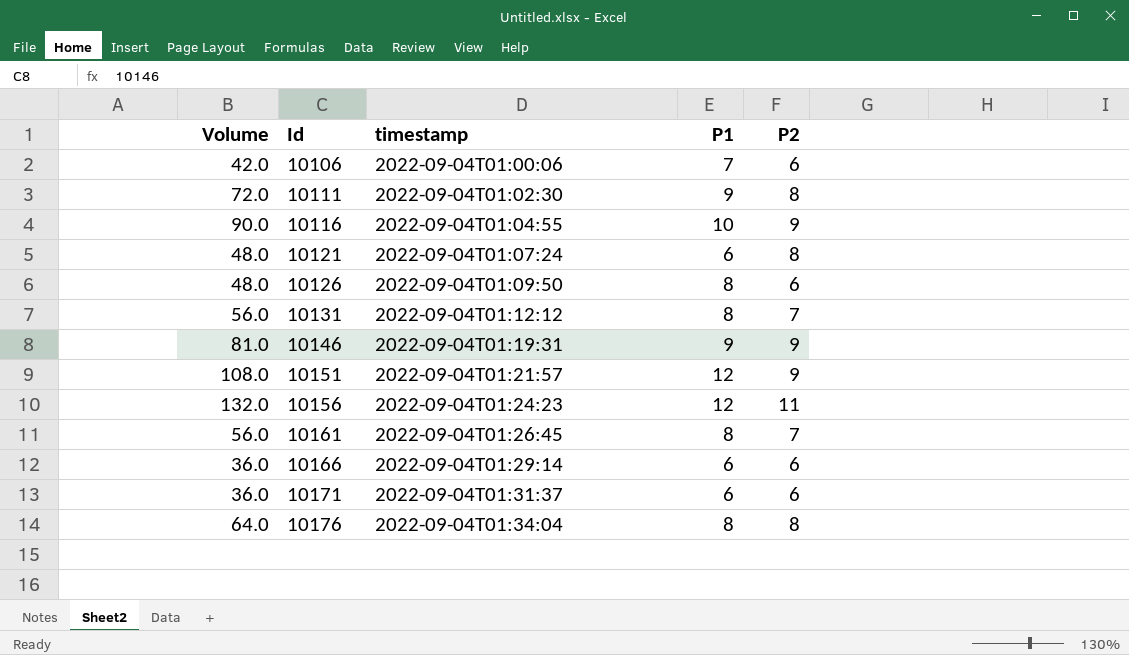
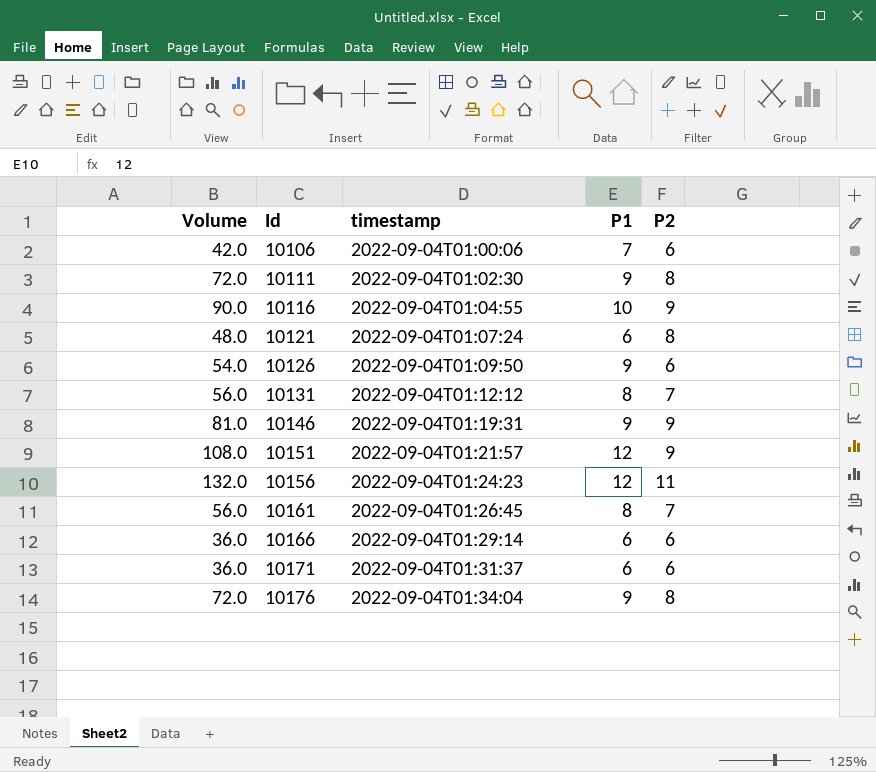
10126 | Volume: 48.0 -> 54.0
10126 | P1: 8 -> 9
10176 | Volume: 64.0 -> 72.0
10176 | P1: 8 -> 9

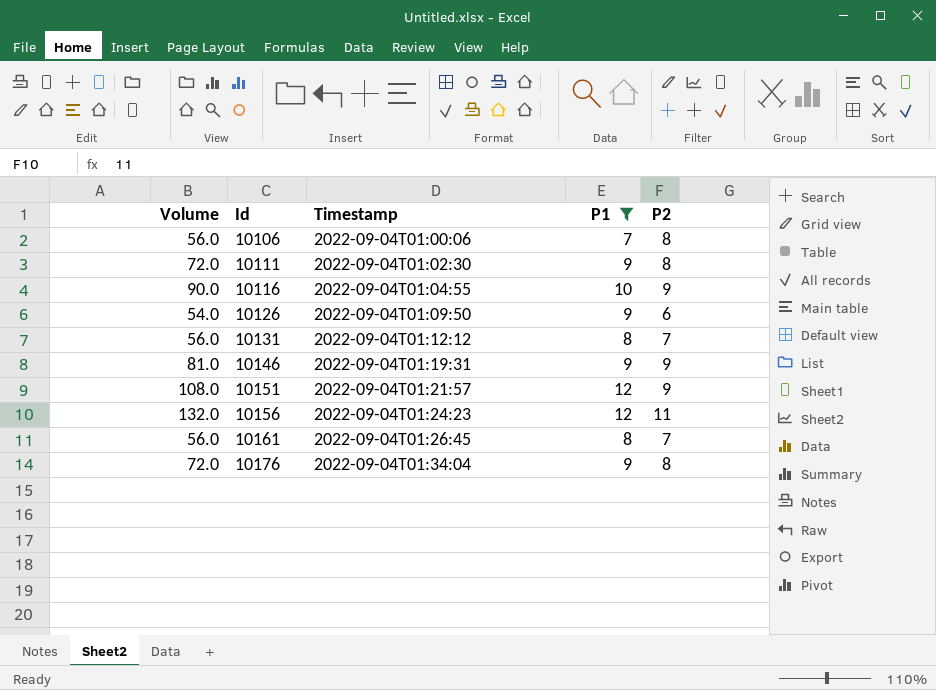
filter: none -> P1 != 6
column name: timestamp -> Timestamp
10106 | Volume: 42.0 -> 56.0
10106 | P2: 6 -> 8

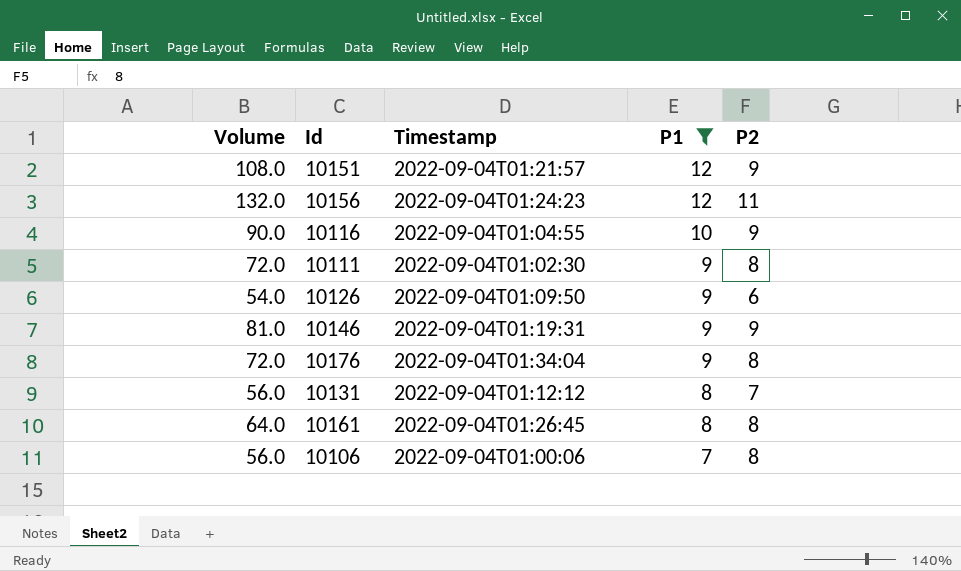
row order: Id ascending -> P1 descending
10161 | Volume: 56.0 -> 64.0
10161 | P2: 7 -> 8

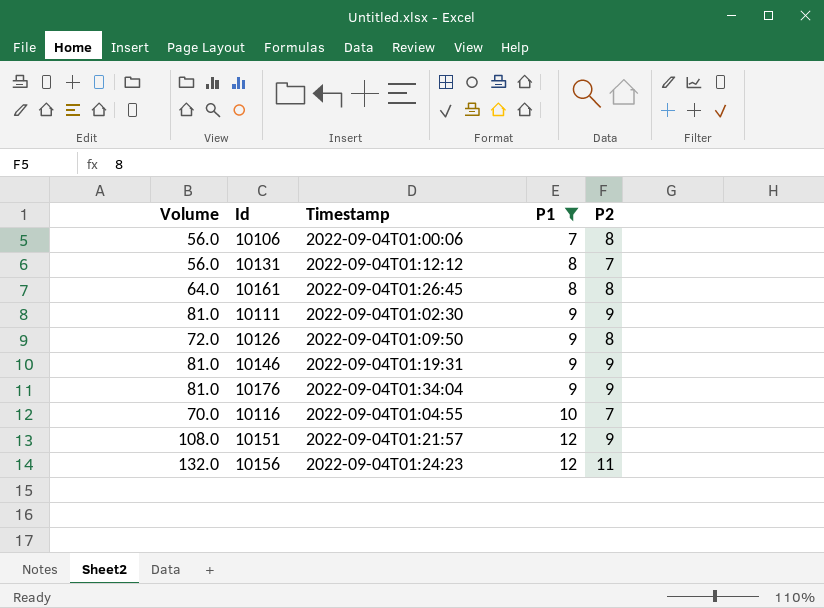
row order: P1 descending -> P1 ascending
10111 | Volume: 72.0 -> 81.0
10111 | P2: 8 -> 9
10126 | Volume: 54.0 -> 72.0
10126 | P2: 6 -> 8
10176 | Volume: 72.0 -> 81.0
10176 | P2: 8 -> 9
10116 | Volume: 90.0 -> 70.0
10116 | P2: 9 -> 7

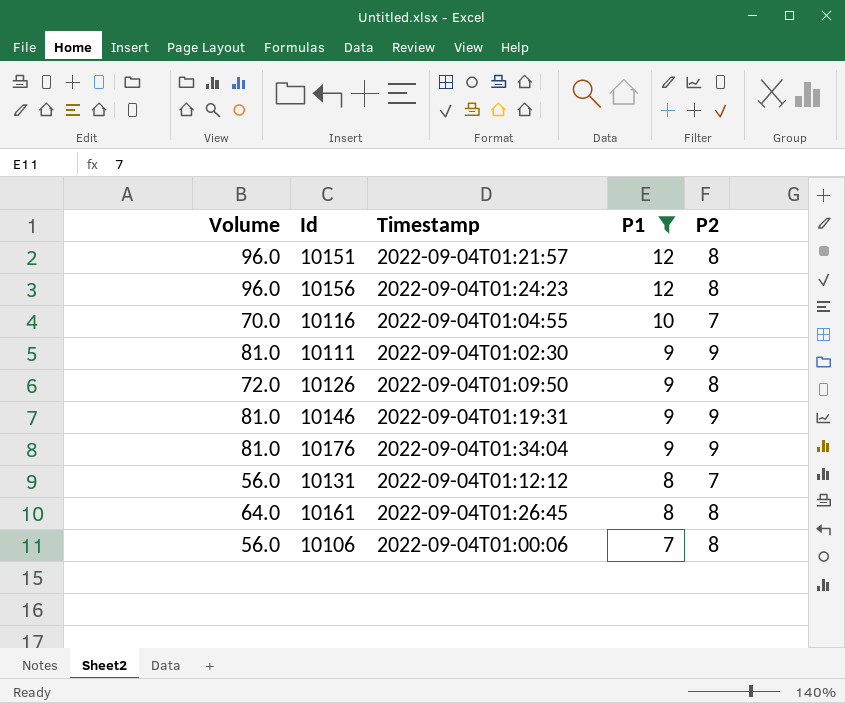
row order: P1 ascending -> P1 descending
10151 | Volume: 108.0 -> 96.0
10151 | P2: 9 -> 8
10156 | Volume: 132.0 -> 96.0
10156 | P2: 11 -> 8

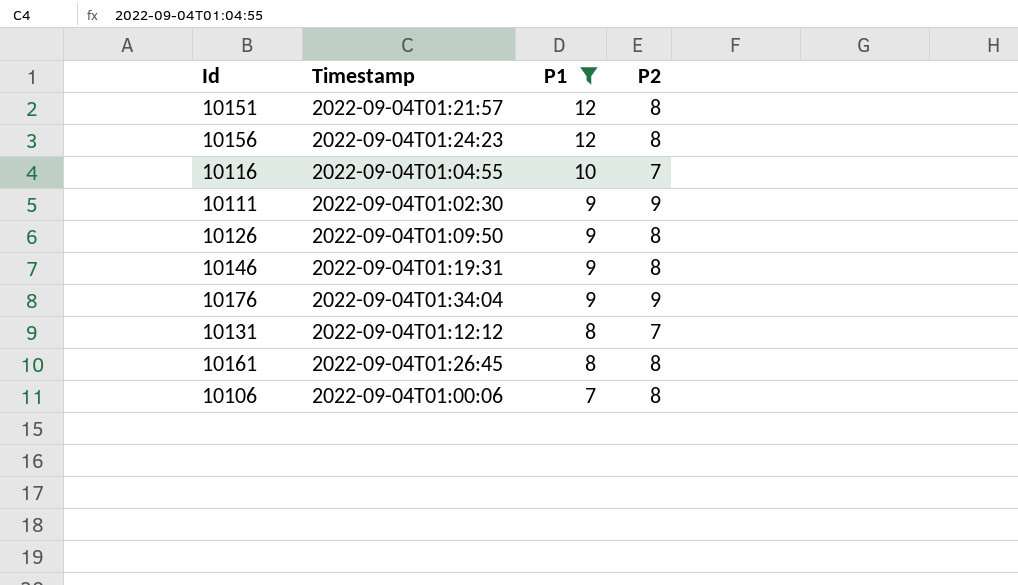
column Volume | formula: [P1] * [P2] -> none
10146 | P2: 9 -> 8

